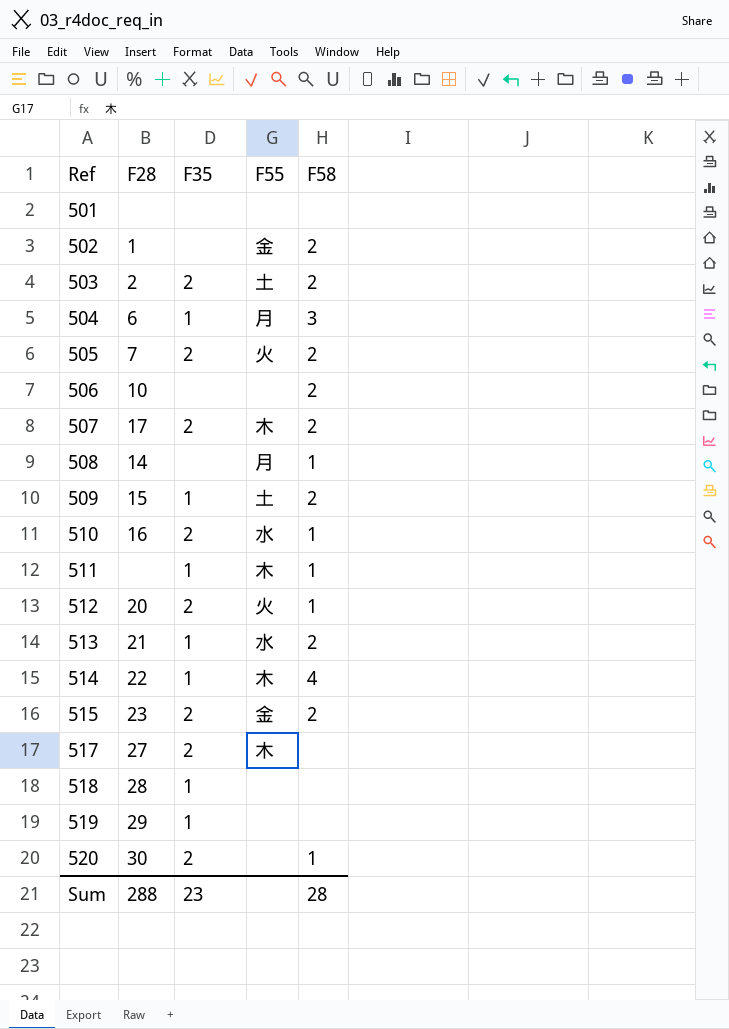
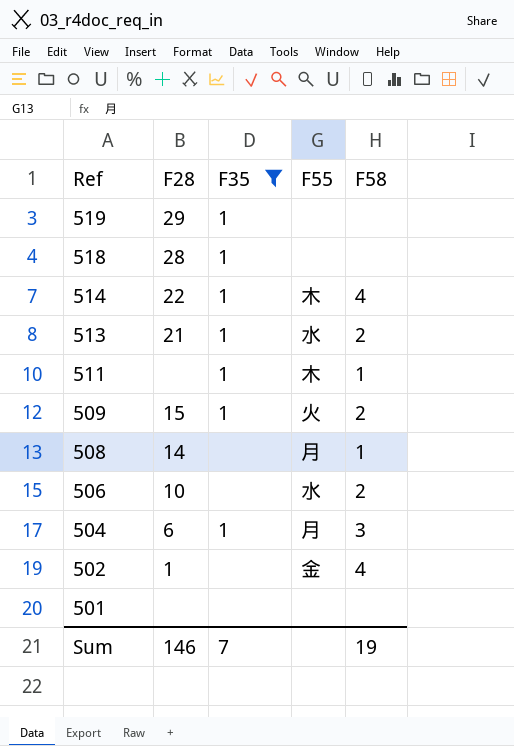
filter: none -> F35 != 2
row order: Ref ascending -> Ref descending
509 | F55: 土 -> 火
506 | F55: none -> 水
502 | F58: 2 -> 4
Sum | F28: 288 -> 146
Sum | F35: 23 -> 7
Sum | F58: 28 -> 19

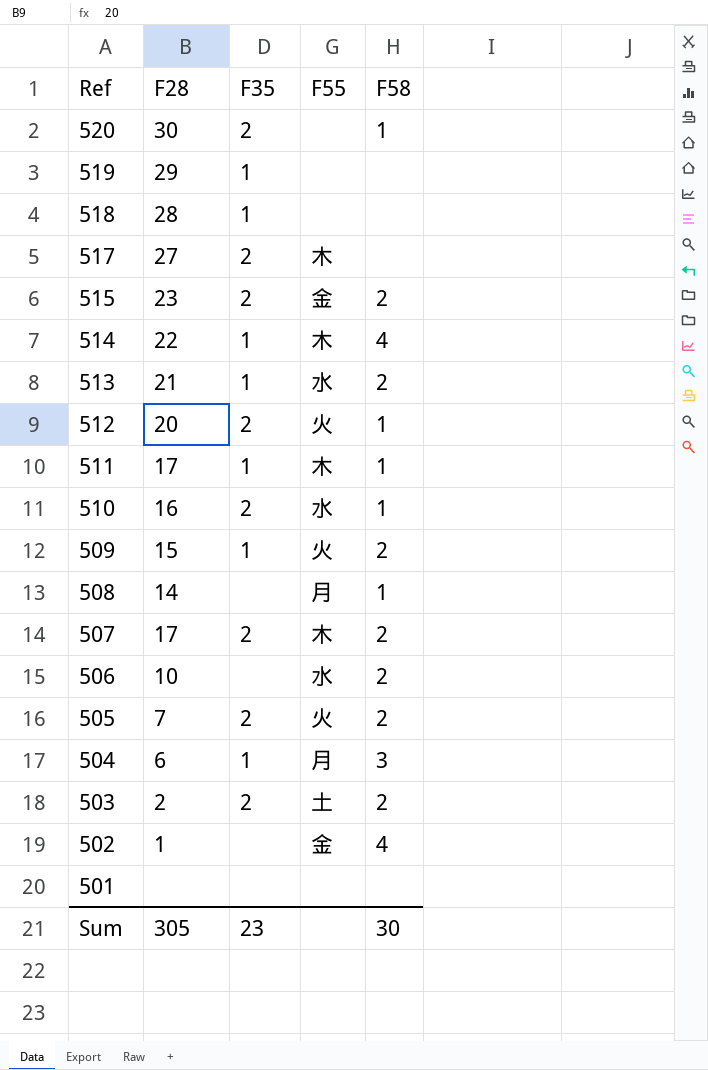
filter: F35 != 2 -> none
511 | F28: none -> 17
Sum | F28: 146 -> 305
Sum | F35: 7 -> 23
Sum | F58: 19 -> 30

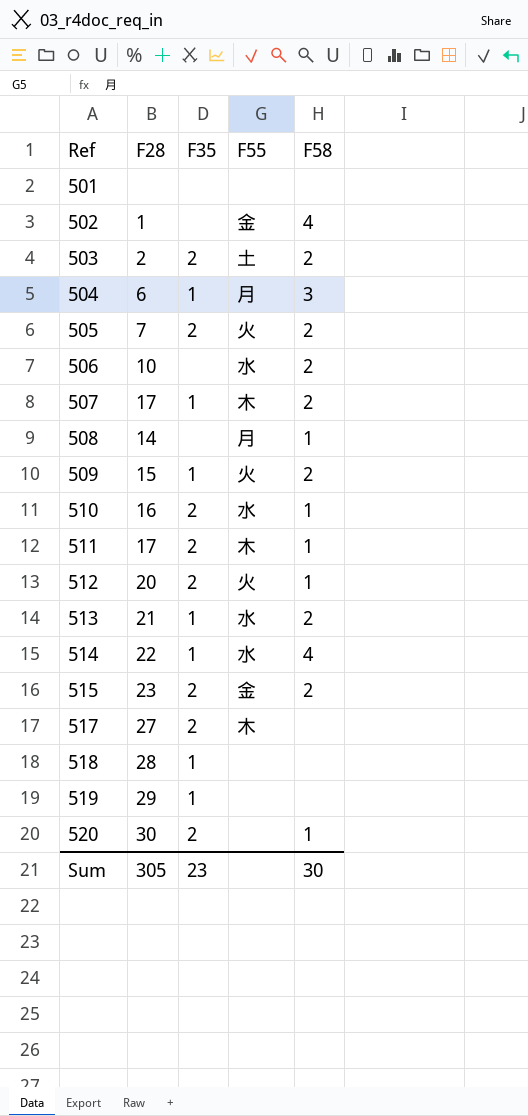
row order: Ref descending -> Ref ascending
507 | F35: 2 -> 1
511 | F35: 1 -> 2
514 | F55: 木 -> 水

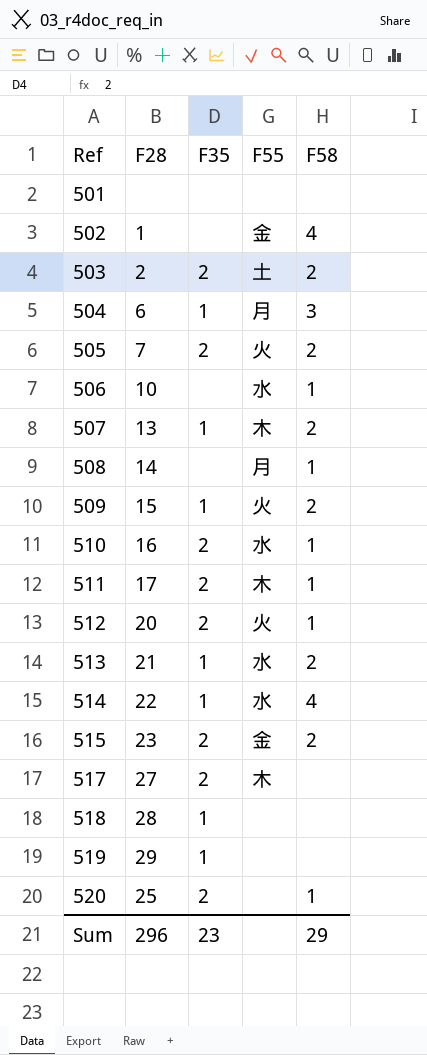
506 | F58: 2 -> 1
507 | F28: 17 -> 13
520 | F28: 30 -> 25
Sum | F28: 305 -> 296
Sum | F58: 30 -> 29

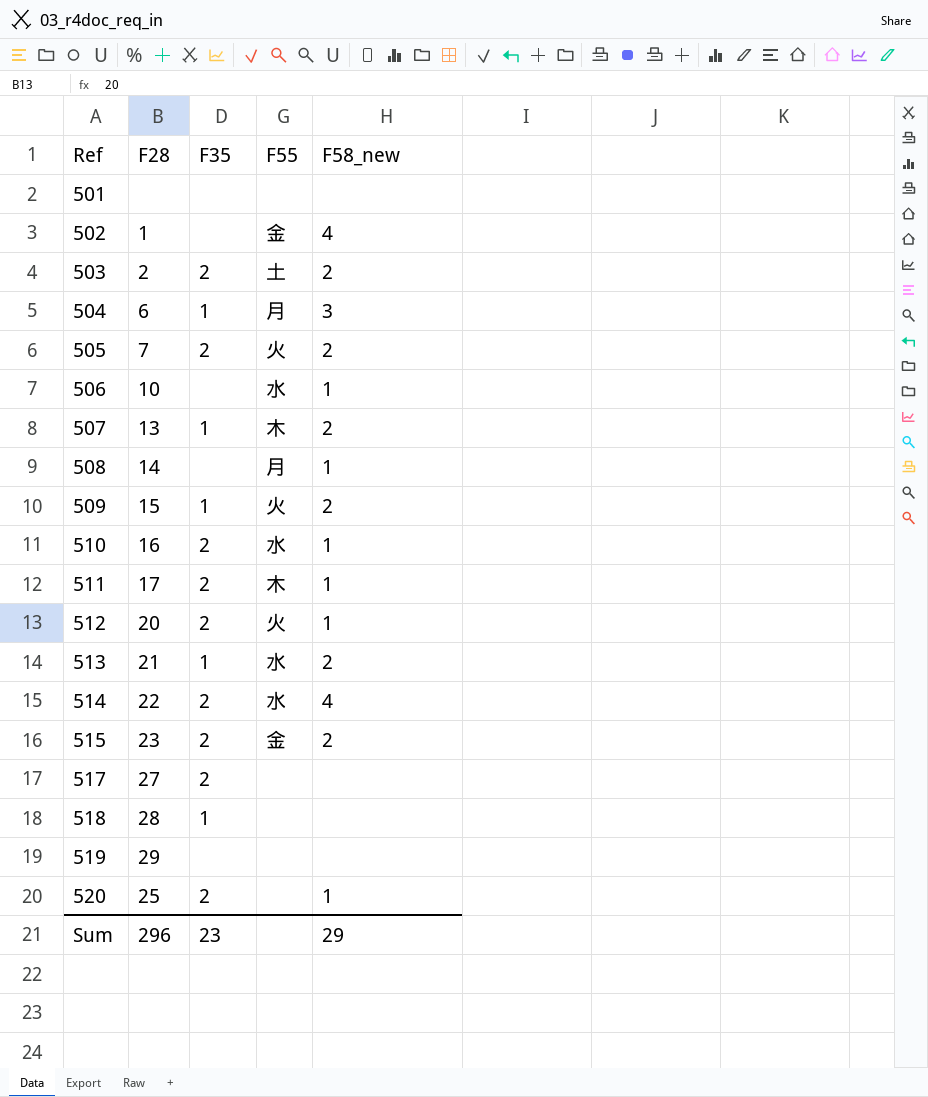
column name: F58 -> F58_new
514 | F35: 1 -> 2
517 | F55: 木 -> none
519 | F35: 1 -> none

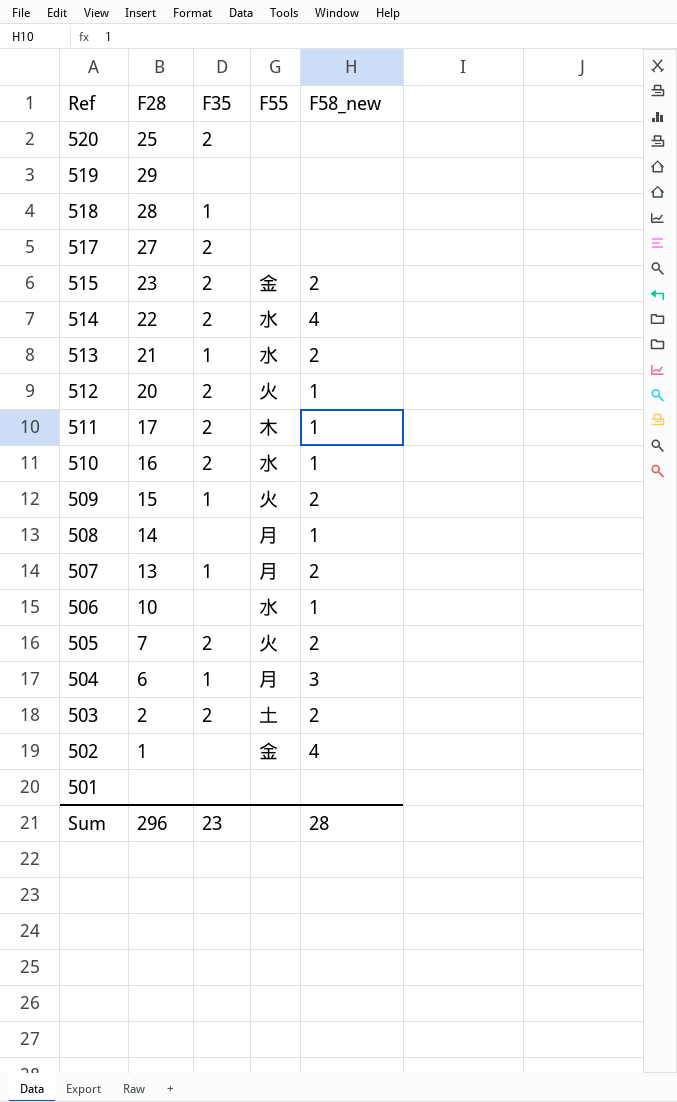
row order: Ref ascending -> Ref descending
520 | F58_new: 1 -> none
507 | F55: 木 -> 月
Sum | F58_new: 29 -> 28

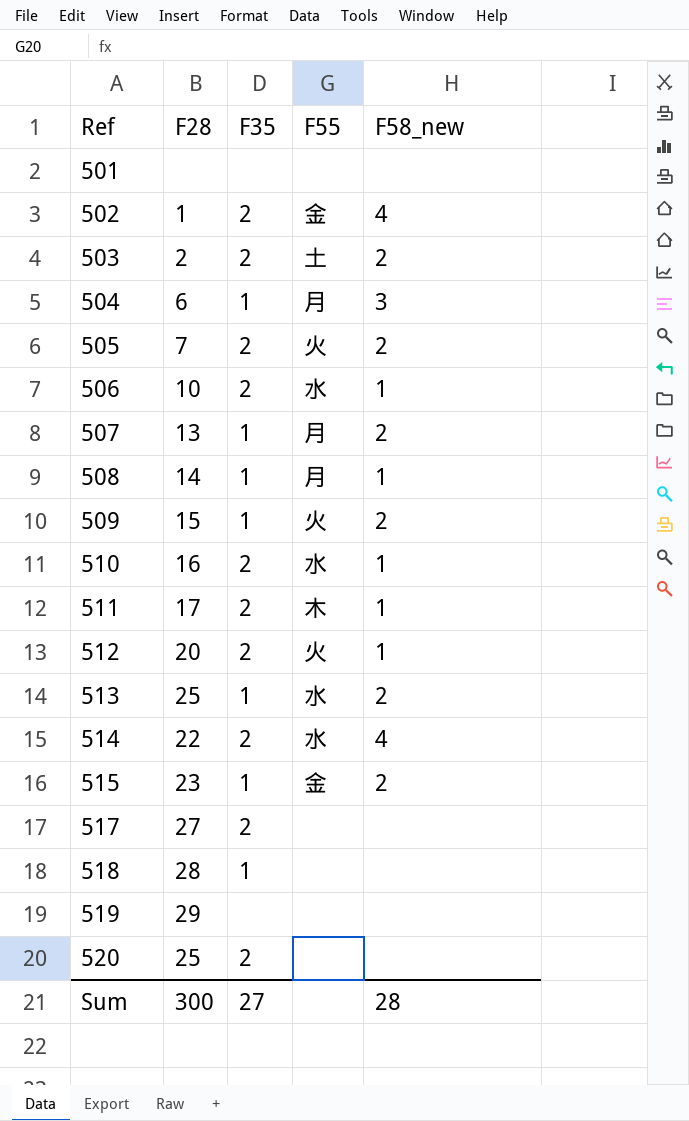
row order: Ref descending -> Ref ascending
502 | F35: none -> 2
506 | F35: none -> 2
508 | F35: none -> 1
513 | F28: 21 -> 25
515 | F35: 2 -> 1
Sum | F28: 296 -> 300
Sum | F35: 23 -> 27

